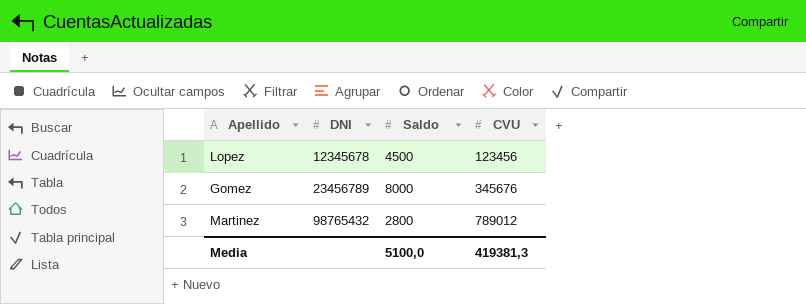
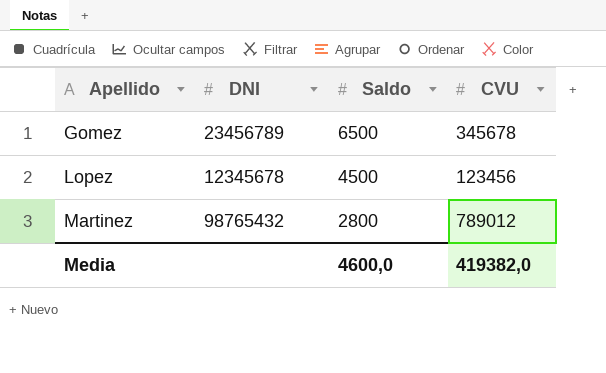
row order: DNI ascending -> Apellido ascending
Gomez | Saldo: 8000 -> 6500
Gomez | CVU: 345676 -> 345678
Media | Saldo: 5100,0 -> 4600,0
Media | CVU: 419381,3 -> 419382,0

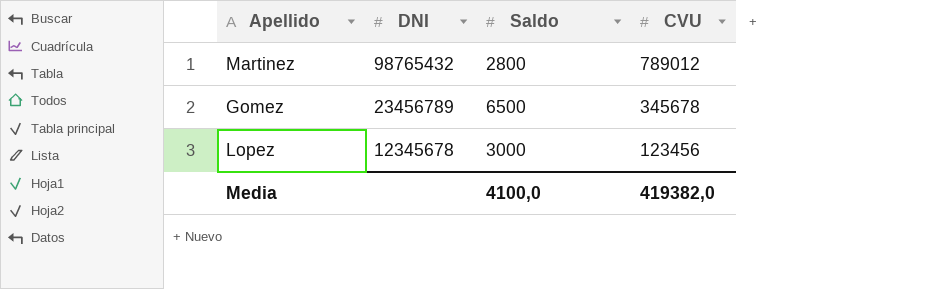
row order: Apellido ascending -> DNI descending
Lopez | Saldo: 4500 -> 3000
Media | Saldo: 4600,0 -> 4100,0

